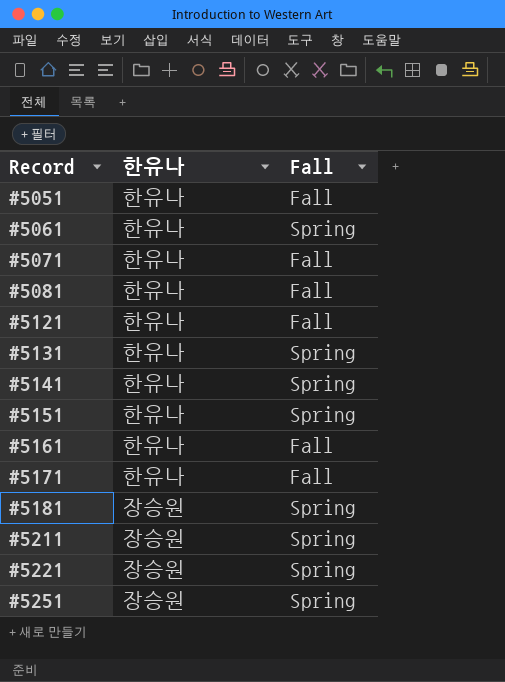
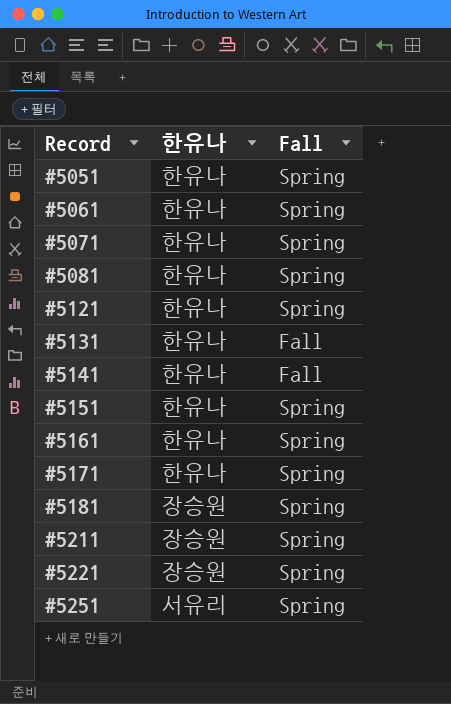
#5051 | Fall: Fall -> Spring
#5071 | Fall: Fall -> Spring
#5081 | Fall: Fall -> Spring
#5121 | Fall: Fall -> Spring
#5131 | Fall: Spring -> Fall
#5141 | Fall: Spring -> Fall
#5161 | Fall: Fall -> Spring
#5171 | Fall: Fall -> Spring
#5251 | 한유나: 장승원 -> 서유리

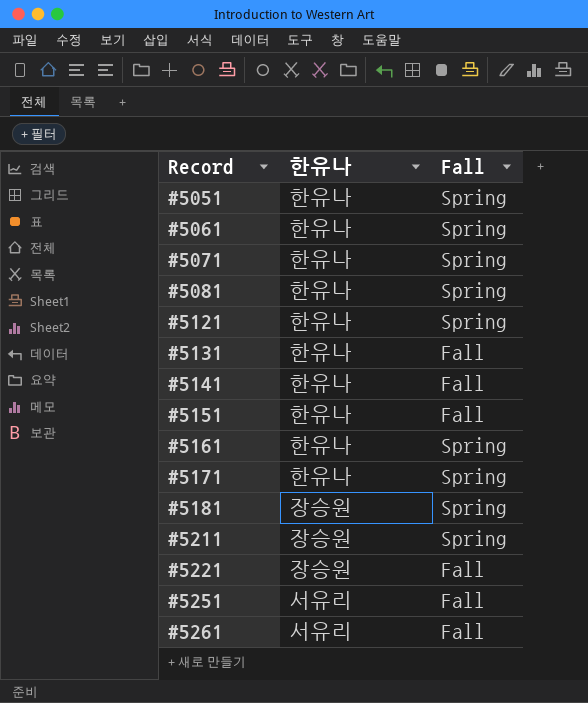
#5151 | Fall: Spring -> Fall
#5221 | Fall: Spring -> Fall
#5251 | Fall: Spring -> Fall
row #5261: none -> 서유리 | Fall

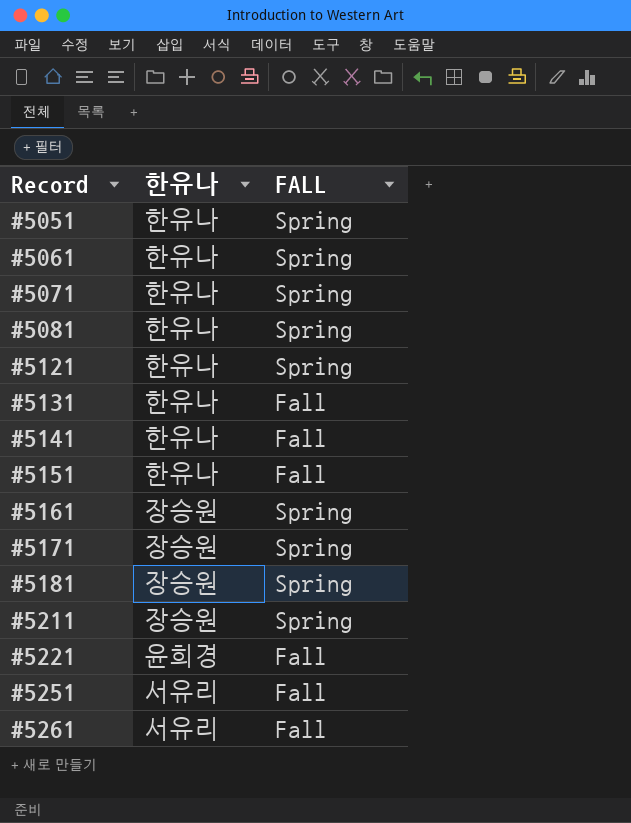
column name: Fall -> FALL
#5161 | 한유나: 한유나 -> 장승원
#5171 | 한유나: 한유나 -> 장승원
#5221 | 한유나: 장승원 -> 윤희경

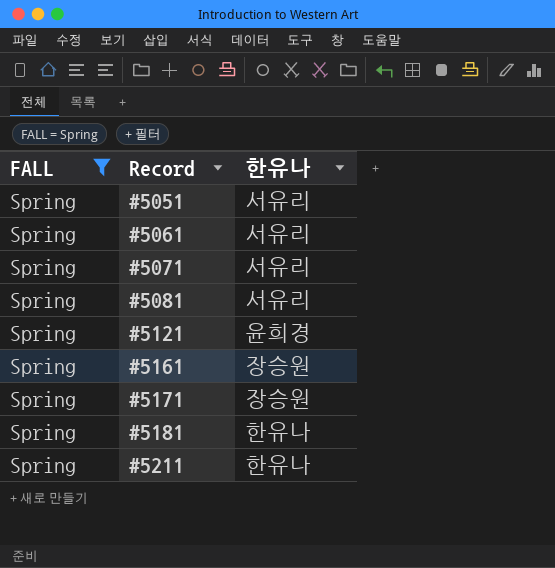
filter: none -> FALL = Spring
column FALL | position: 3 -> 1
#5051 | 한유나: 한유나 -> 서유리
#5061 | 한유나: 한유나 -> 서유리
#5071 | 한유나: 한유나 -> 서유리
#5081 | 한유나: 한유나 -> 서유리
#5121 | 한유나: 한유나 -> 윤희경
#5181 | 한유나: 장승원 -> 한유나
#5211 | 한유나: 장승원 -> 한유나

